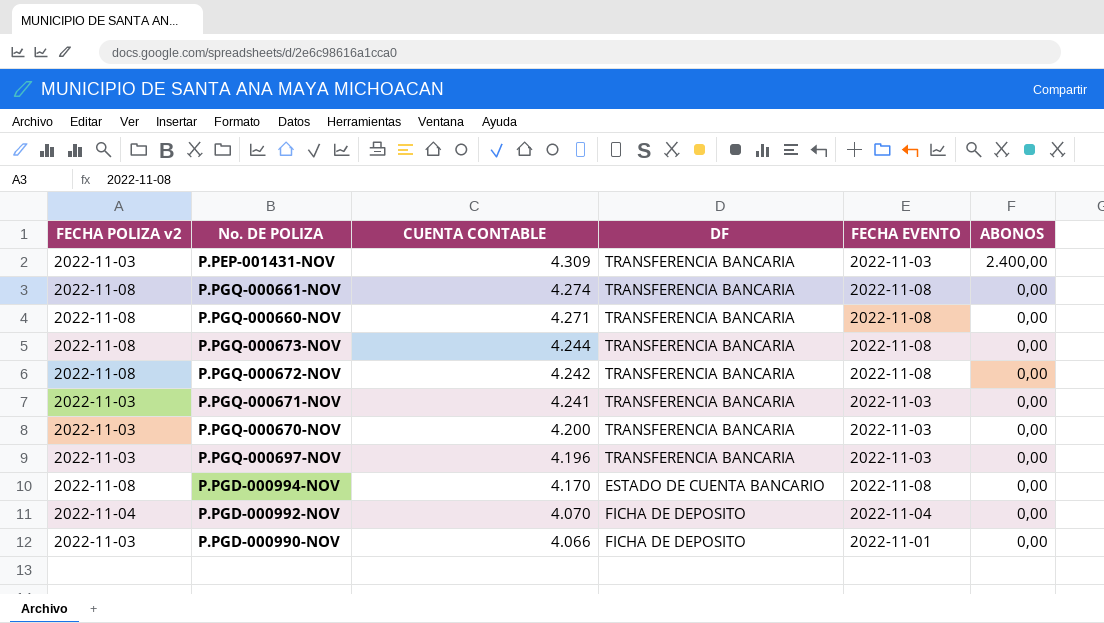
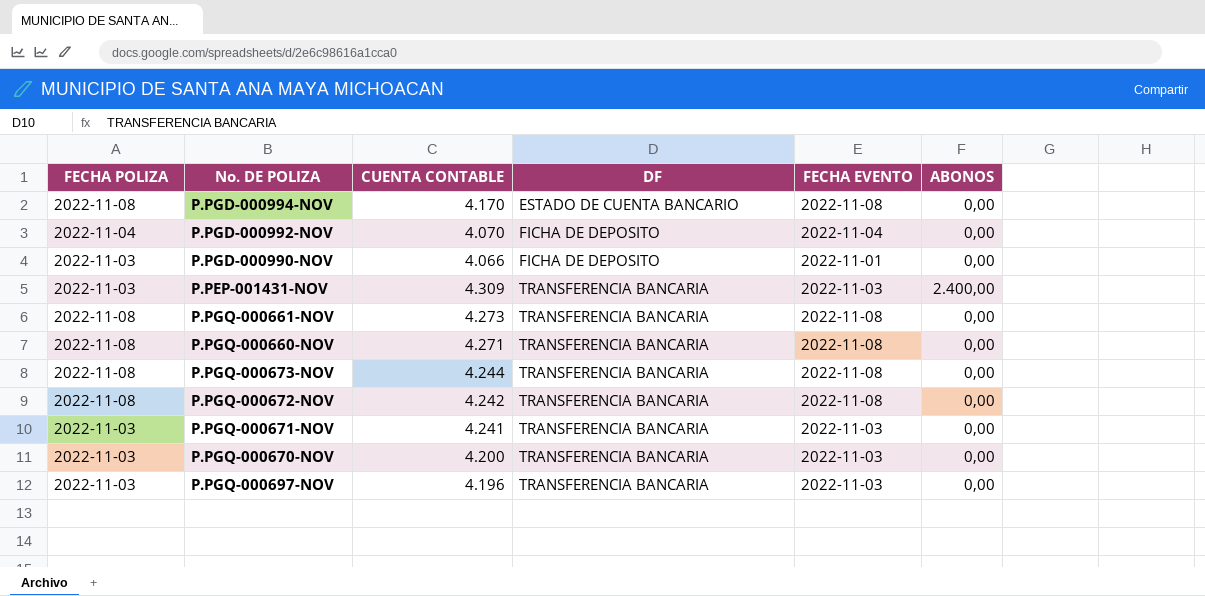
row order: CUENTA CONTABLE descending -> DF ascending
column name: FECHA POLIZA v2 -> FECHA POLIZA
P.PGQ-000661-NOV | CUENTA CONTABLE: 4.274 -> 4.273

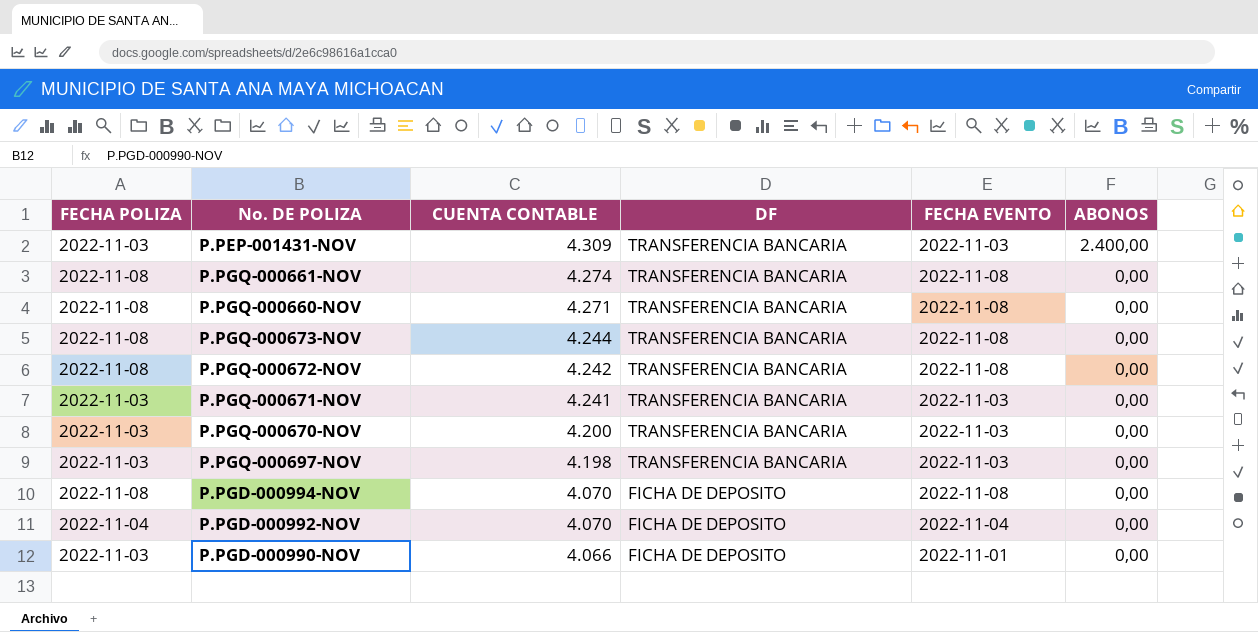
row order: DF ascending -> CUENTA CONTABLE descending
P.PGQ-000661-NOV | CUENTA CONTABLE: 4.273 -> 4.274
P.PGQ-000697-NOV | CUENTA CONTABLE: 4.196 -> 4.198
P.PGD-000994-NOV | CUENTA CONTABLE: 4.170 -> 4.070
P.PGD-000994-NOV | DF: ESTADO DE CUENTA BANCARIO -> FICHA DE DEPOSITO

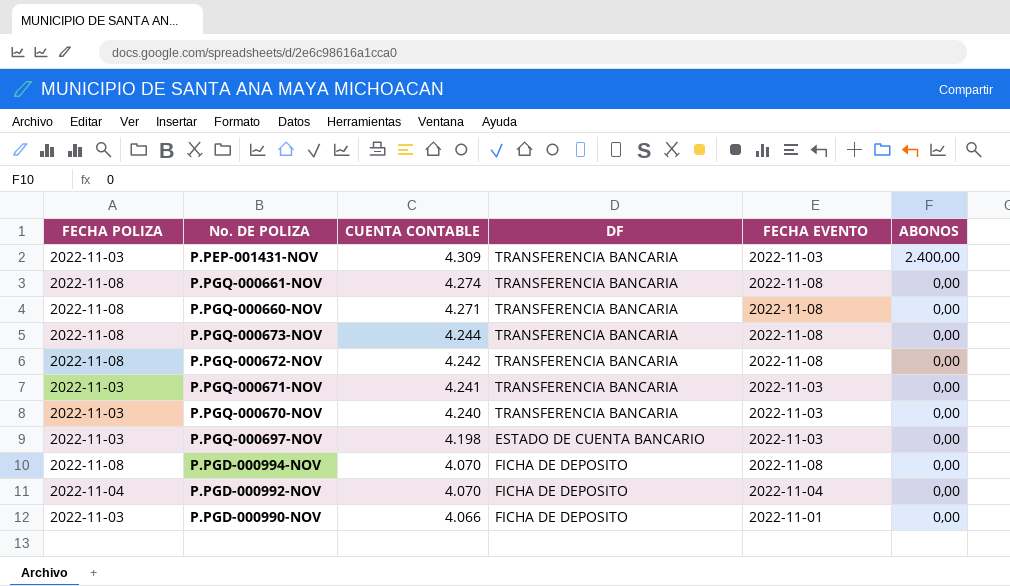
P.PGQ-000670-NOV | CUENTA CONTABLE: 4.200 -> 4.240
P.PGQ-000697-NOV | DF: TRANSFERENCIA BANCARIA -> ESTADO DE CUENTA BANCARIO

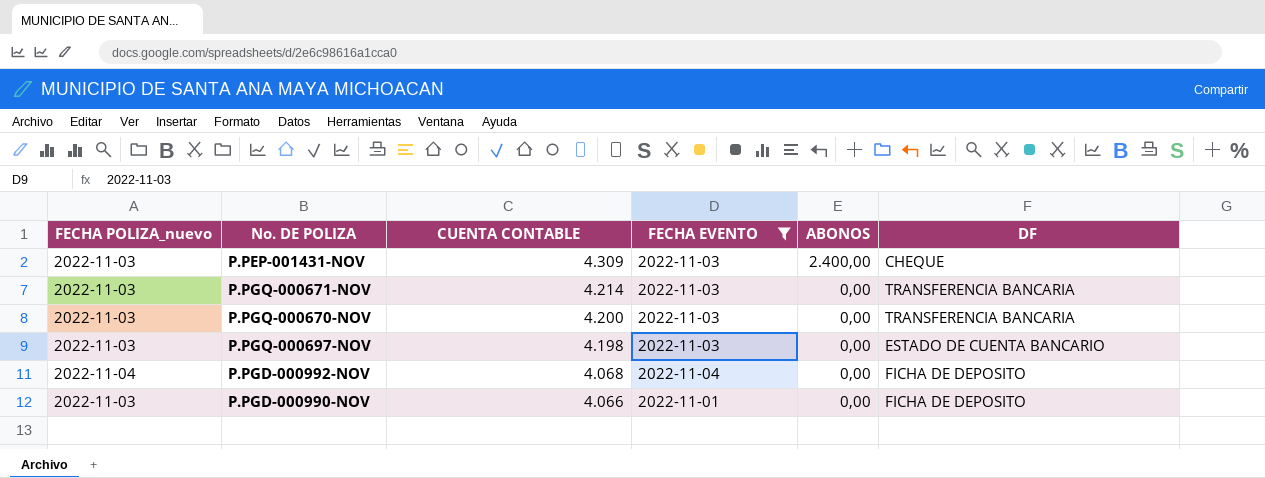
filter: none -> FECHA EVENTO != 2022-11-08
column name: FECHA POLIZA -> FECHA POLIZA_nuevo
column DF | position: 4 -> 6
P.PEP-001431-NOV | DF: TRANSFERENCIA BANCARIA -> CHEQUE
P.PGQ-000671-NOV | CUENTA CONTABLE: 4.241 -> 4.214
P.PGQ-000670-NOV | CUENTA CONTABLE: 4.240 -> 4.200
P.PGD-000992-NOV | CUENTA CONTABLE: 4.070 -> 4.068

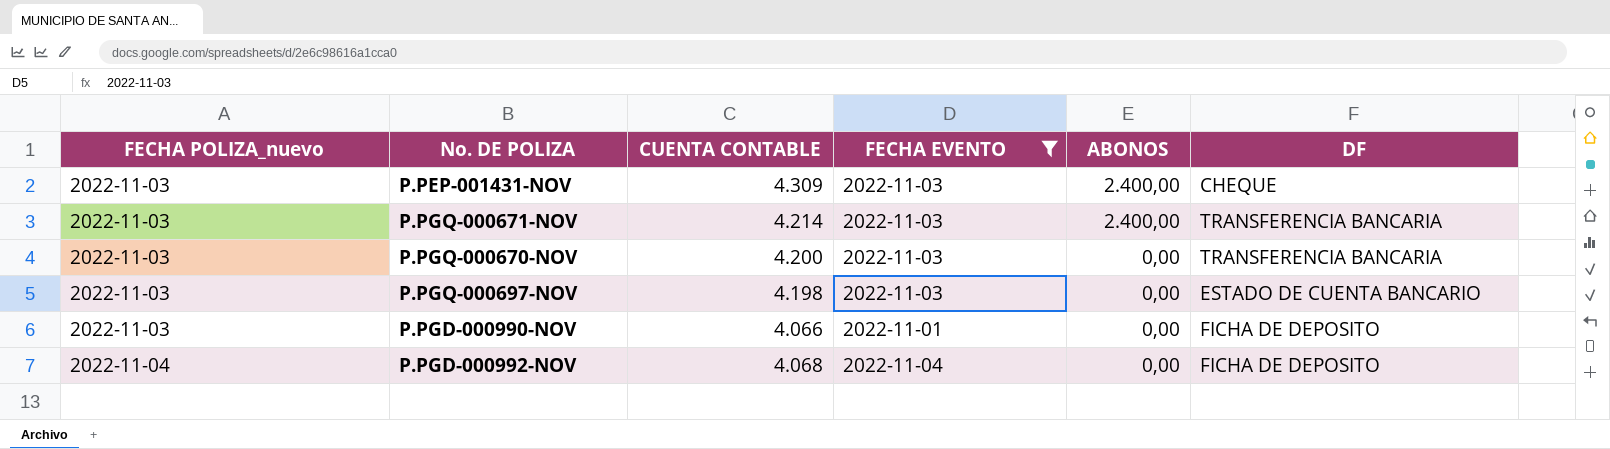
row order: CUENTA CONTABLE descending -> FECHA POLIZA_nuevo ascending
P.PGQ-000671-NOV | ABONOS: 0,00 -> 2.400,00

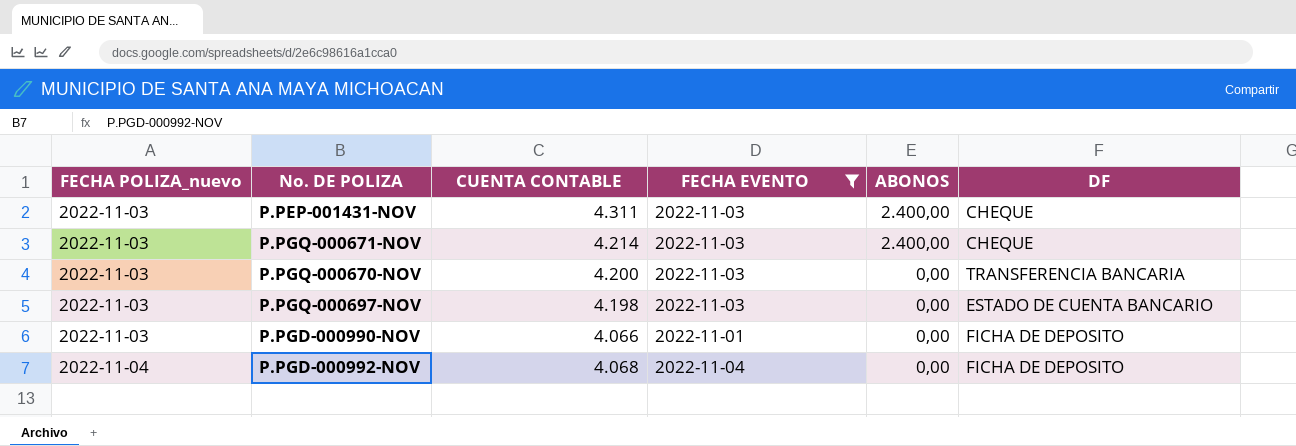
P.PEP-001431-NOV | CUENTA CONTABLE: 4.309 -> 4.311
P.PGQ-000671-NOV | DF: TRANSFERENCIA BANCARIA -> CHEQUE

